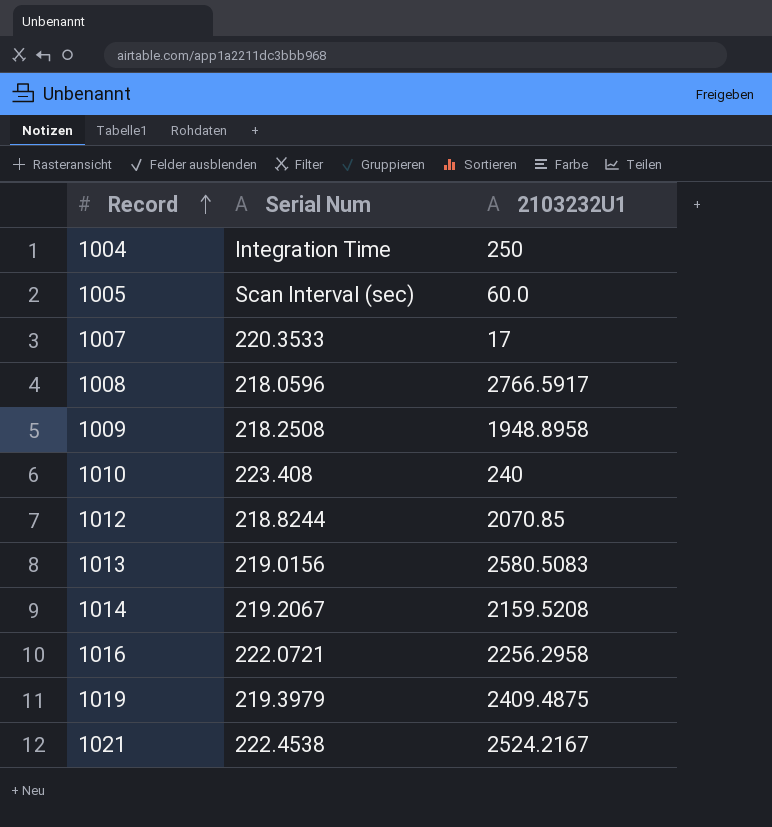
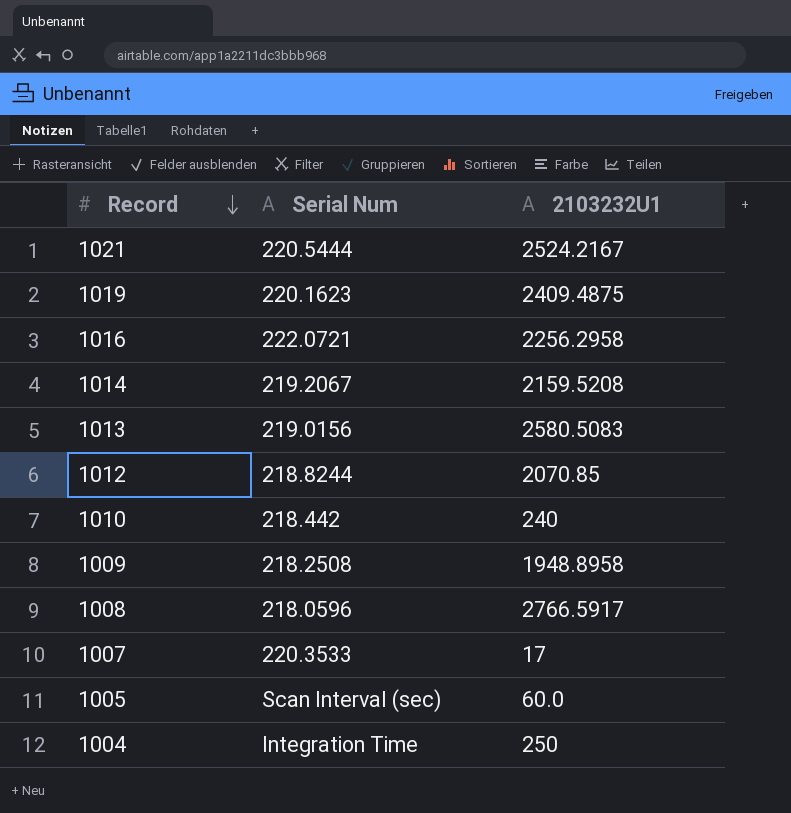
row order: Record ascending -> Record descending
1021 | Serial Num: 222.4538 -> 220.5444
1019 | Serial Num: 219.3979 -> 220.1623
1010 | Serial Num: 223.408 -> 218.442

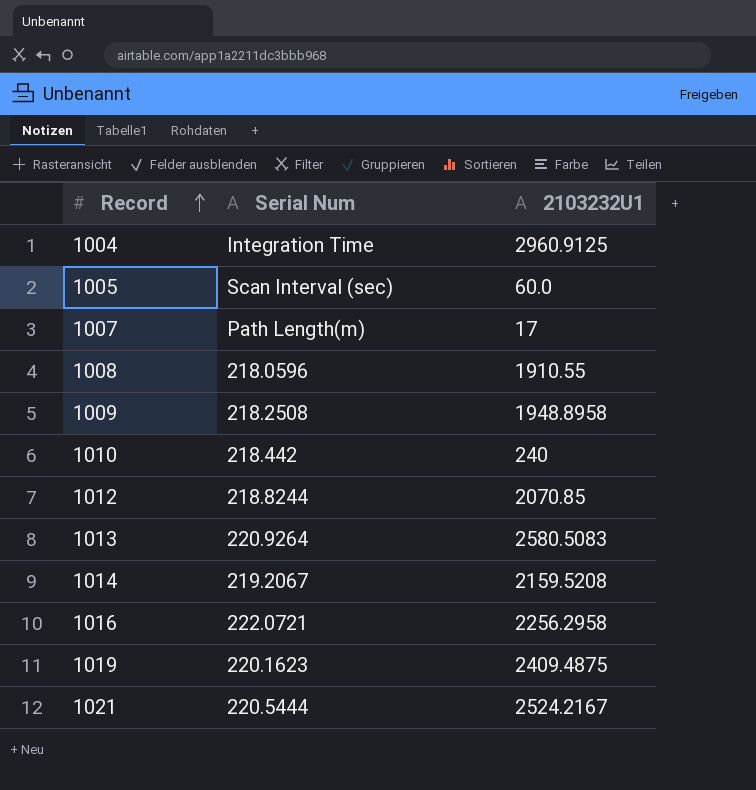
row order: Record descending -> Record ascending
1004 | 2103232U1: 250 -> 2960.9125
1007 | Serial Num: 220.3533 -> Path Length(m)
1008 | 2103232U1: 2766.5917 -> 1910.55
1013 | Serial Num: 219.0156 -> 220.9264

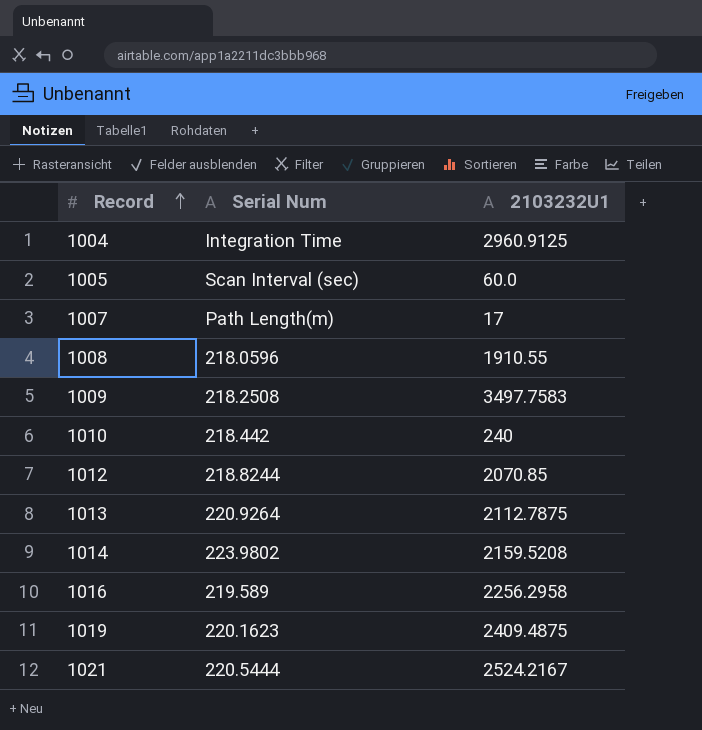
1009 | 2103232U1: 1948.8958 -> 3497.7583
1013 | 2103232U1: 2580.5083 -> 2112.7875
1014 | Serial Num: 219.2067 -> 223.9802
1016 | Serial Num: 222.0721 -> 219.589

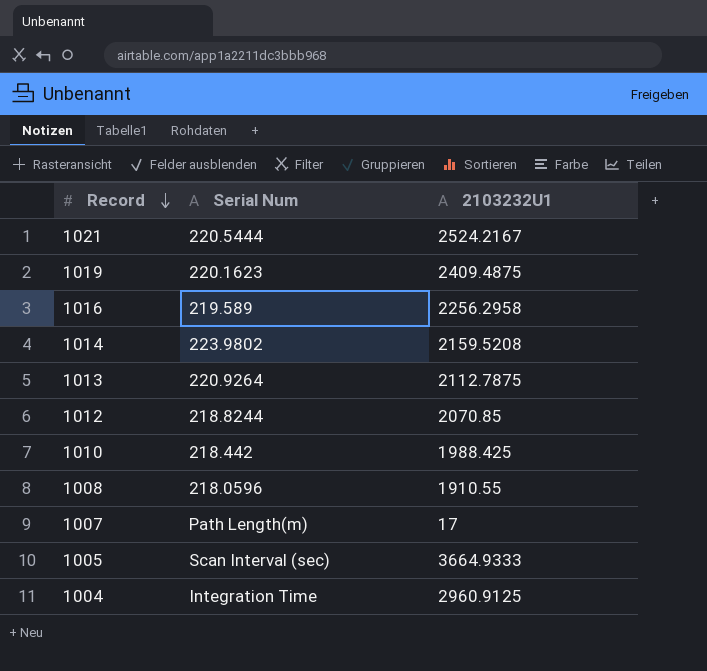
row order: Record ascending -> Record descending
row 1009: 218.2508 | 3497.7583 -> none
1010 | 2103232U1: 240 -> 1988.425
1005 | 2103232U1: 60.0 -> 3664.9333

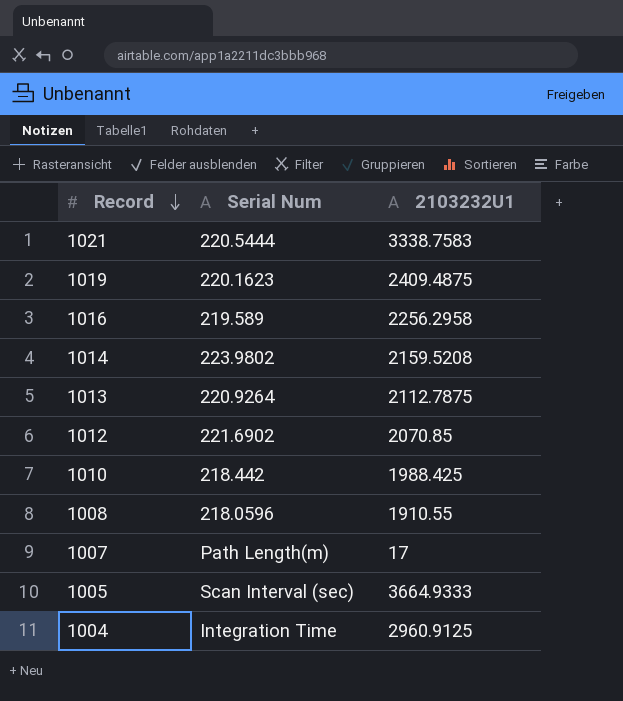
1021 | 2103232U1: 2524.2167 -> 3338.7583
1012 | Serial Num: 218.8244 -> 221.6902

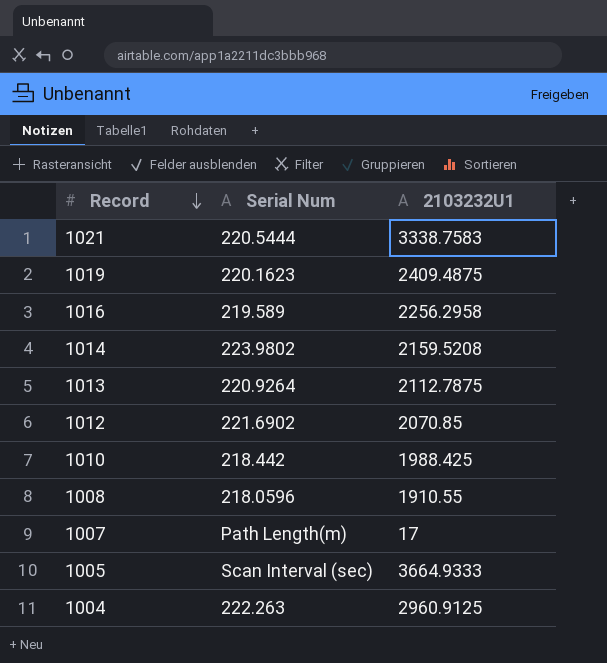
1004 | Serial Num: Integration Time -> 222.263

